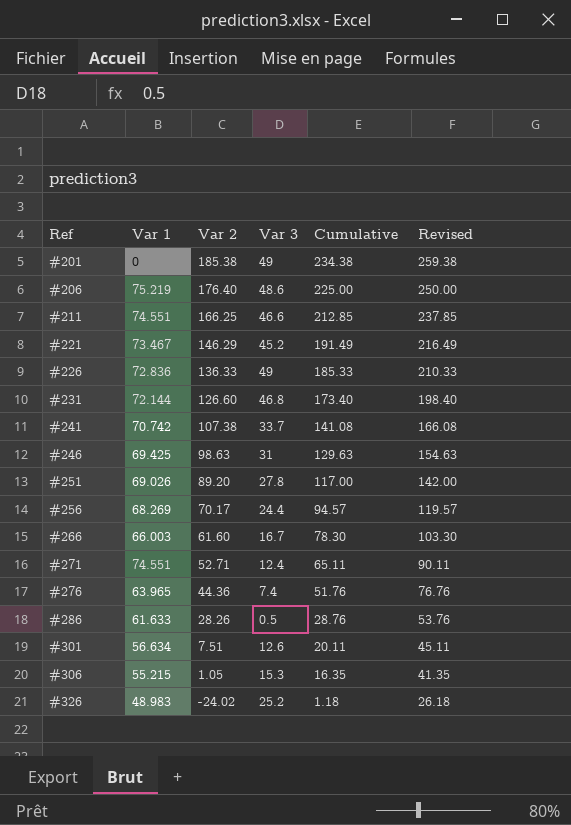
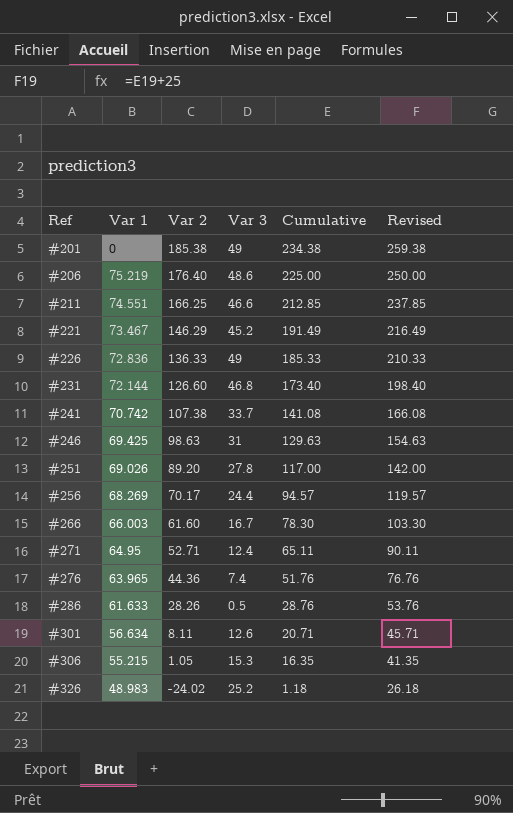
#271 | Var 1: 74.551 -> 64.95
#301 | Var 2: 7.51 -> 8.11
#301 | Cumulative: 20.11 -> 20.71
#301 | Revised: 45.11 -> 45.71

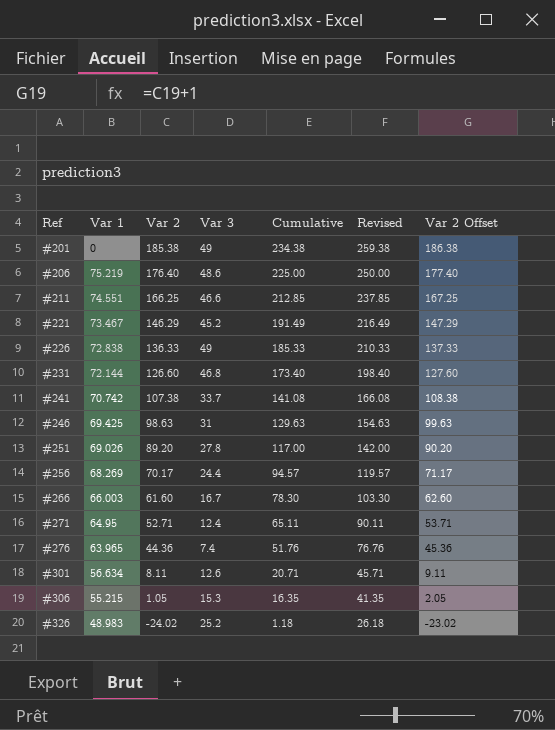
column Var 2 Offset | formula: none -> [Var 2] + 1
row #286: 61.633 | 28.26 | 0.5 | 28.76 | 53.76 -> none
#226 | Var 1: 72.836 -> 72.838

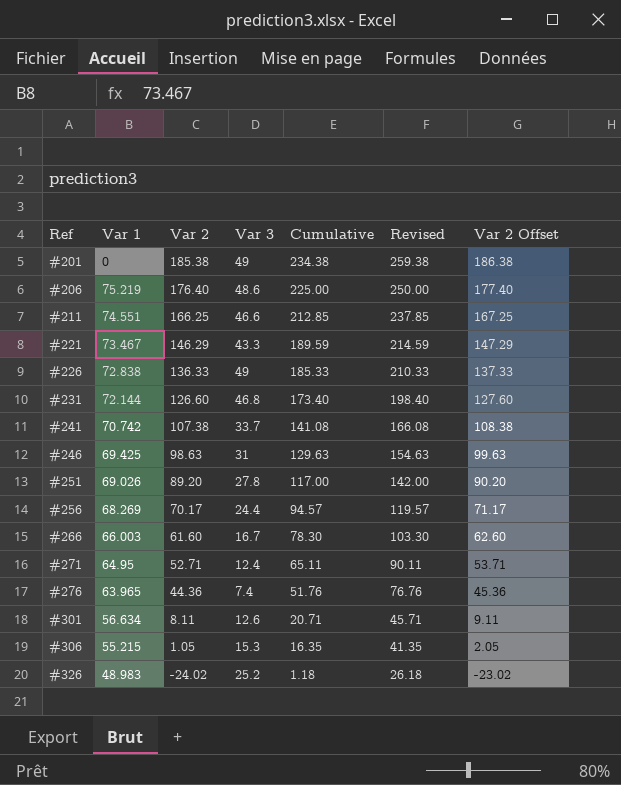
#221 | Var 3: 45.2 -> 43.3
#221 | Cumulative: 191.49 -> 189.59
#221 | Revised: 216.49 -> 214.59

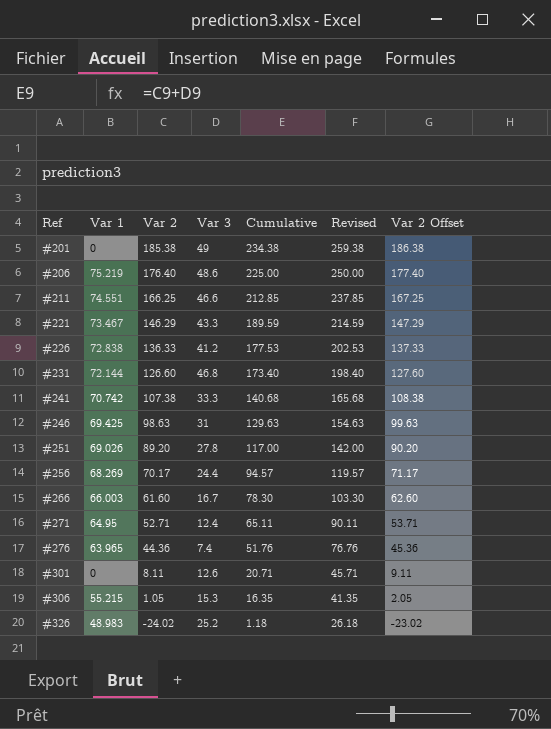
#226 | Var 3: 49 -> 41.2
#226 | Cumulative: 185.33 -> 177.53
#226 | Revised: 210.33 -> 202.53
#241 | Var 3: 33.7 -> 33.3
#241 | Cumulative: 141.08 -> 140.68
#241 | Revised: 166.08 -> 165.68
#301 | Var 1: 56.634 -> 0

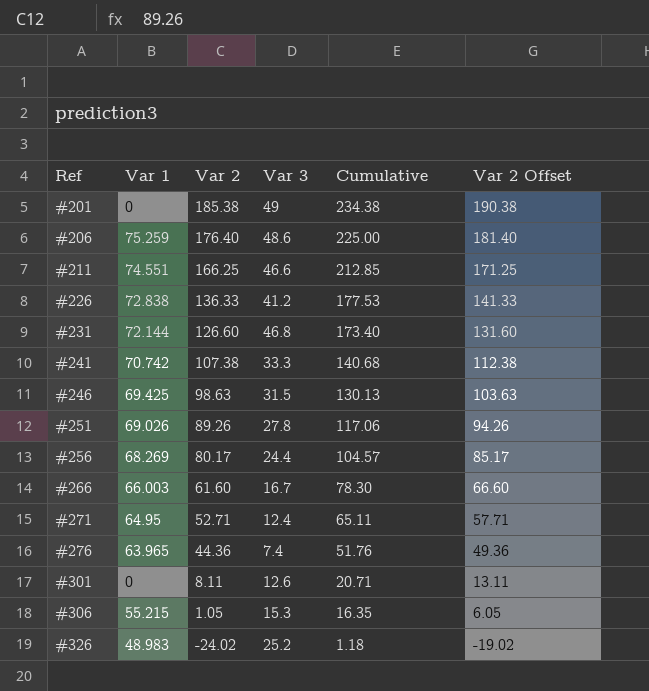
column Revised | formula: [Cumulative] + 25 -> none
column Var 2 Offset | formula: [Var 2] + 1 -> [Var 2] + 5
row #221: 73.467 | 146.29 | 43.3 | 189.59 | 214.59 | 147.29 -> none
#206 | Var 1: 75.219 -> 75.259
#246 | Var 3: 31 -> 31.5
#246 | Cumulative: 129.63 -> 130.13
#251 | Var 2: 89.20 -> 89.26
#251 | Cumulative: 117.00 -> 117.06
#256 | Var 2: 70.17 -> 80.17
#256 | Cumulative: 94.57 -> 104.57

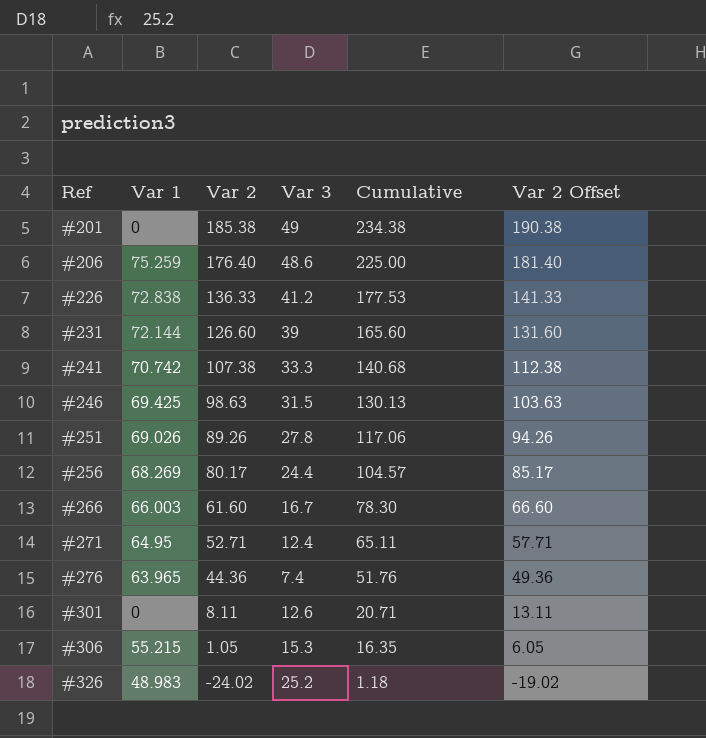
row #211: 74.551 | 166.25 | 46.6 | 212.85 | 171.25 -> none
#231 | Var 3: 46.8 -> 39
#231 | Cumulative: 173.40 -> 165.60

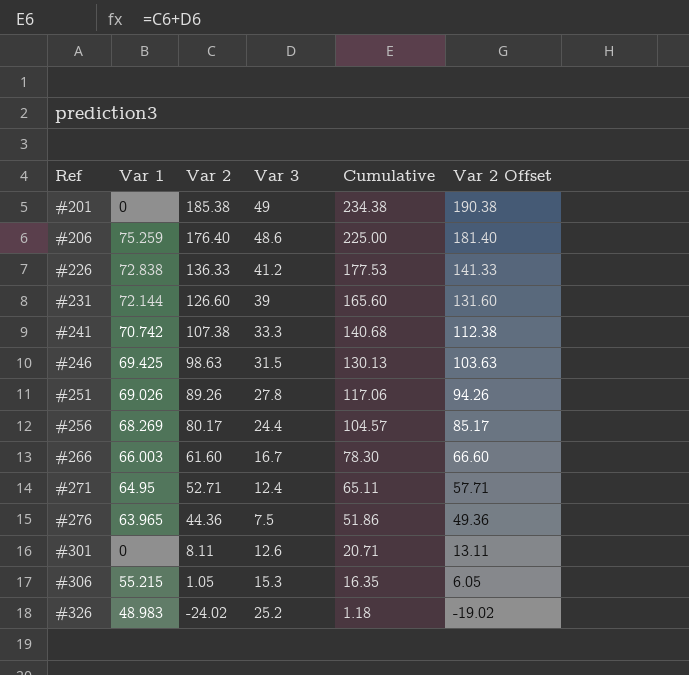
#276 | Var 3: 7.4 -> 7.5
#276 | Cumulative: 51.76 -> 51.86

